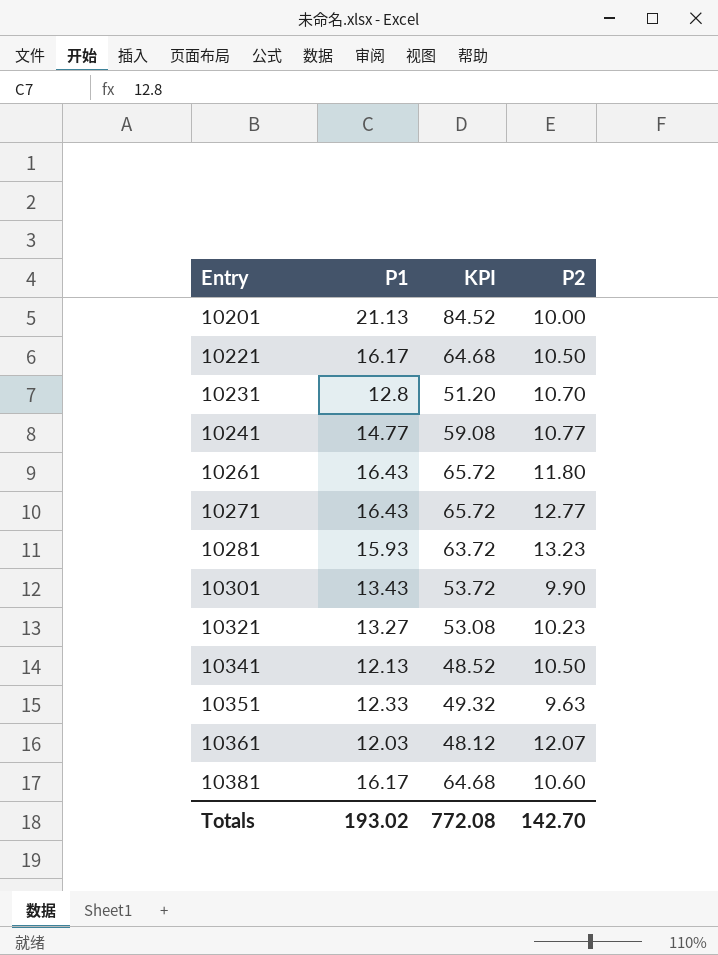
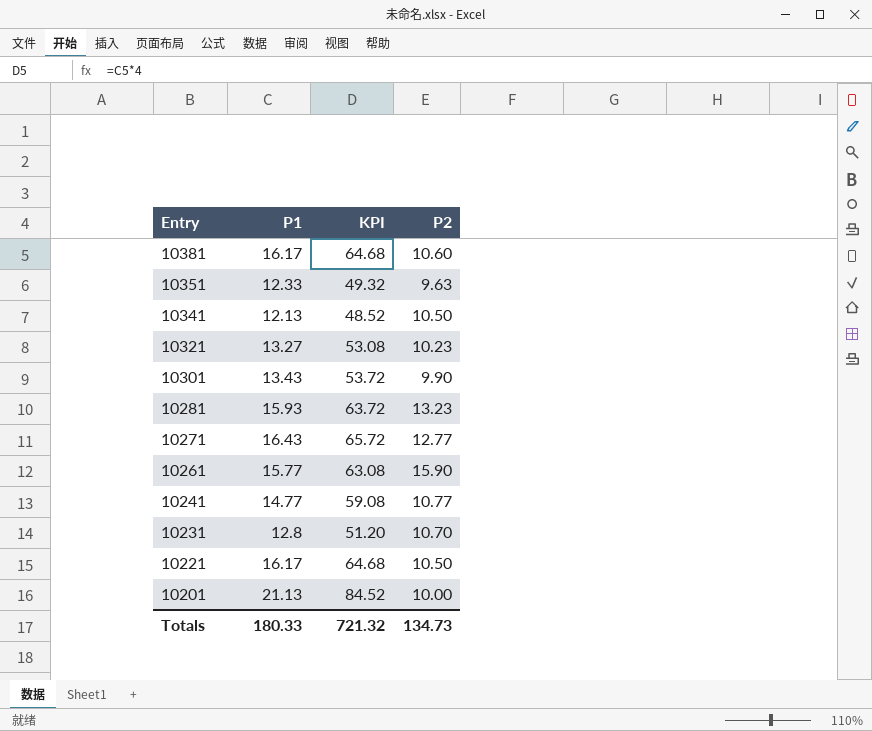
row order: Entry ascending -> Entry descending
row 10361: 12.03 | 48.12 | 12.07 -> none
10261 | P1: 16.43 -> 15.77
10261 | KPI: 65.72 -> 63.08
10261 | P2: 11.80 -> 15.90
Totals | P1: 193.02 -> 180.33
Totals | KPI: 772.08 -> 721.32
Totals | P2: 142.70 -> 134.73

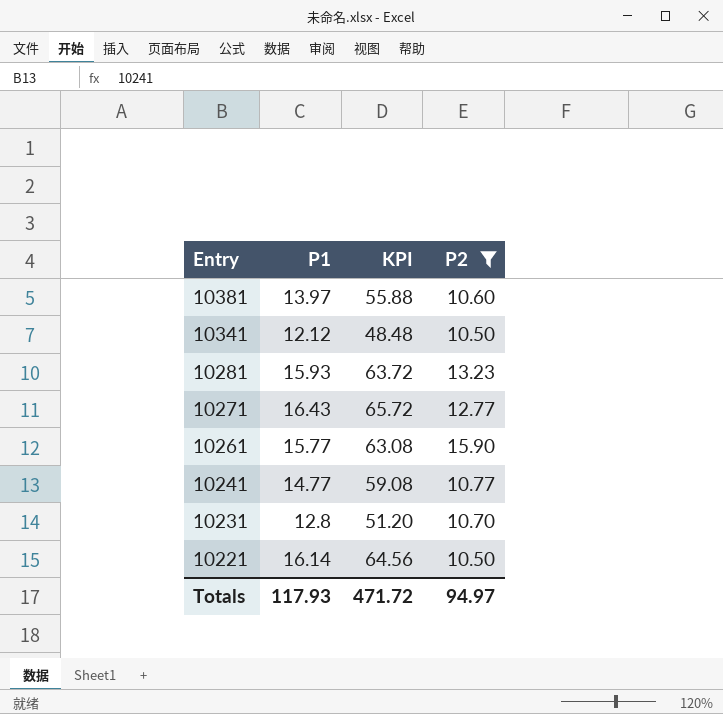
filter: none -> P2 >= 10.50
10381 | P1: 16.17 -> 13.97
10381 | KPI: 64.68 -> 55.88
10341 | P1: 12.13 -> 12.12
10341 | KPI: 48.52 -> 48.48
10221 | P1: 16.17 -> 16.14
10221 | KPI: 64.68 -> 64.56
Totals | P1: 180.33 -> 117.93
Totals | KPI: 721.32 -> 471.72
Totals | P2: 134.73 -> 94.97

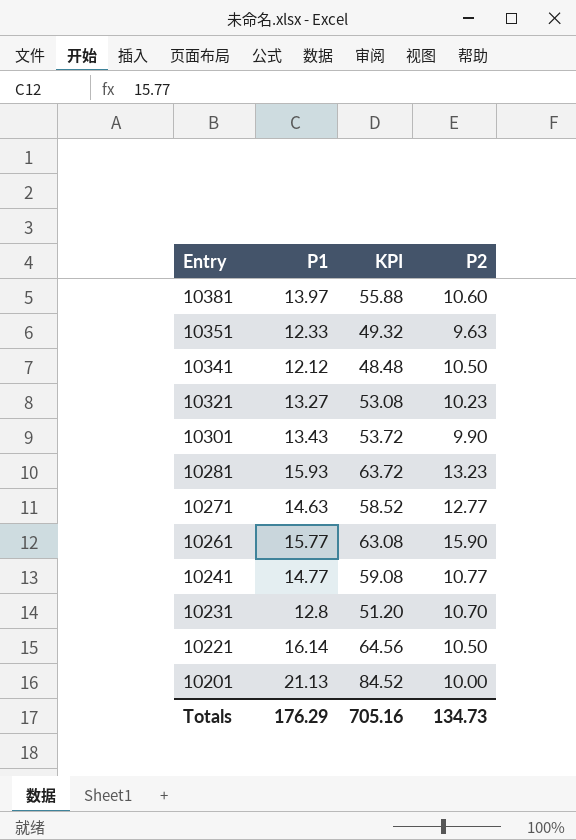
filter: P2 >= 10.50 -> none
10271 | P1: 16.43 -> 14.63
10271 | KPI: 65.72 -> 58.52
Totals | P1: 117.93 -> 176.29
Totals | KPI: 471.72 -> 705.16
Totals | P2: 94.97 -> 134.73

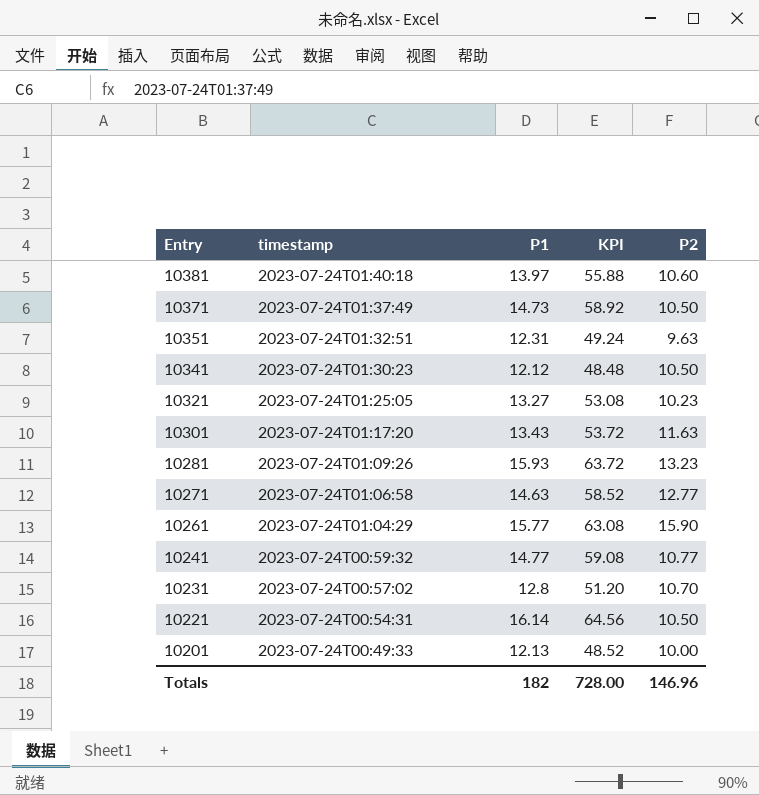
column timestamp | position: none -> 2
row 10371: none -> 2023-07-24T01:37:49 | 14.73 | 58.92 | 10.50
10351 | P1: 12.33 -> 12.31
10351 | KPI: 49.32 -> 49.24
10301 | P2: 9.90 -> 11.63
10201 | P1: 21.13 -> 12.13
10201 | KPI: 84.52 -> 48.52
Totals | P1: 176.29 -> 182
Totals | KPI: 705.16 -> 728.00
Totals | P2: 134.73 -> 146.96

